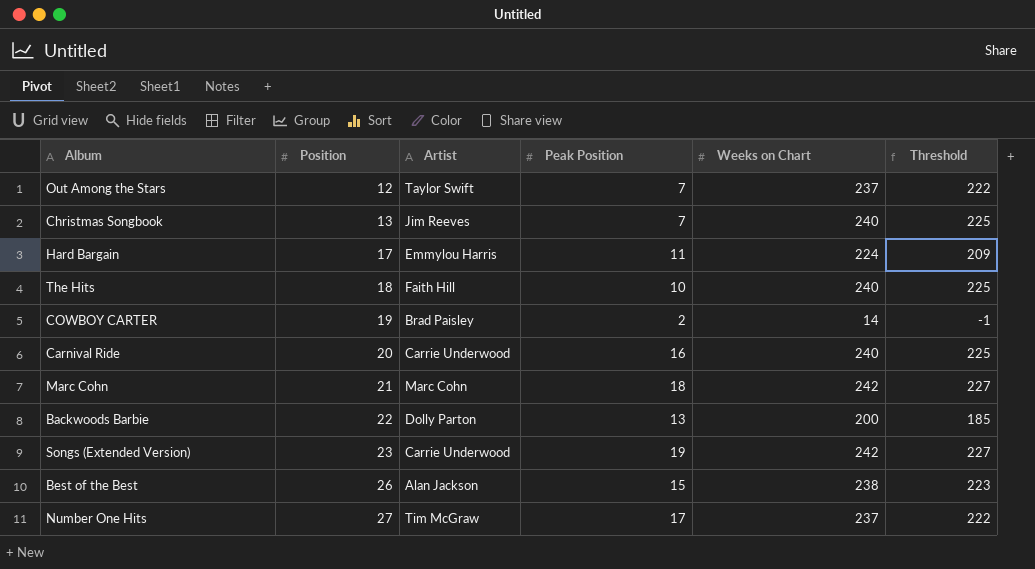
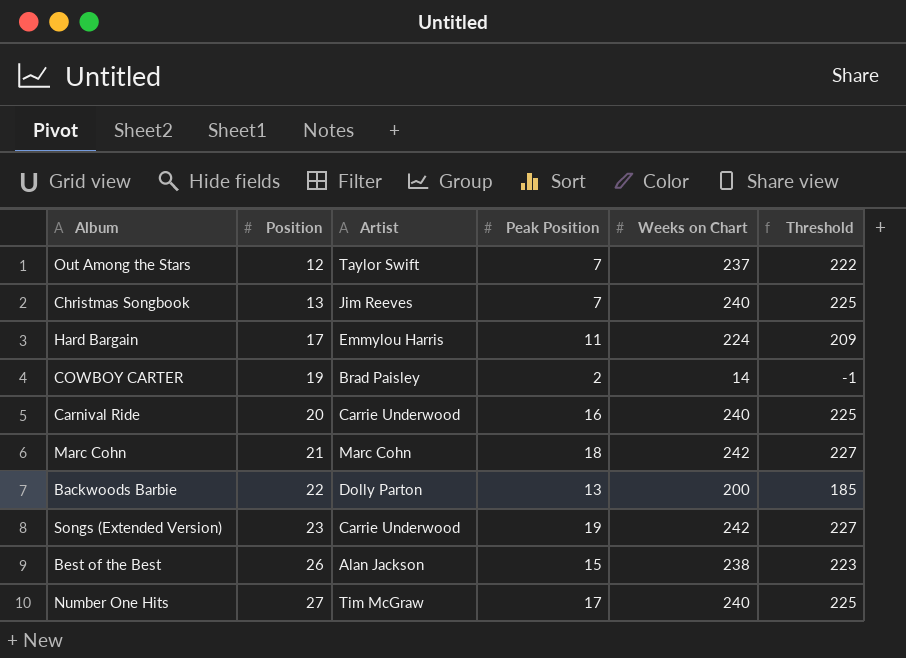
row The Hits: 18 | Faith Hill | 10 | 240 | 225 -> none
Number One Hits | Weeks on Chart: 237 -> 240
Number One Hits | Threshold: 222 -> 225

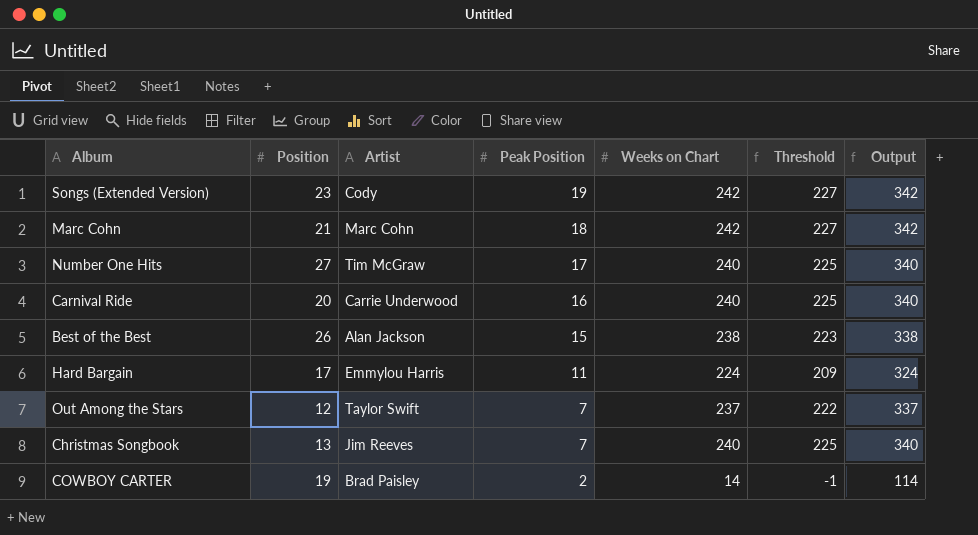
row order: Position ascending -> Peak Position descending
column Output | formula: none -> [Weeks on Chart] + 100
row Backwoods Barbie: 22 | Dolly Parton | 13 | 200 | 185 -> none
Songs (Extended Version) | Artist: Carrie Underwood -> Cody

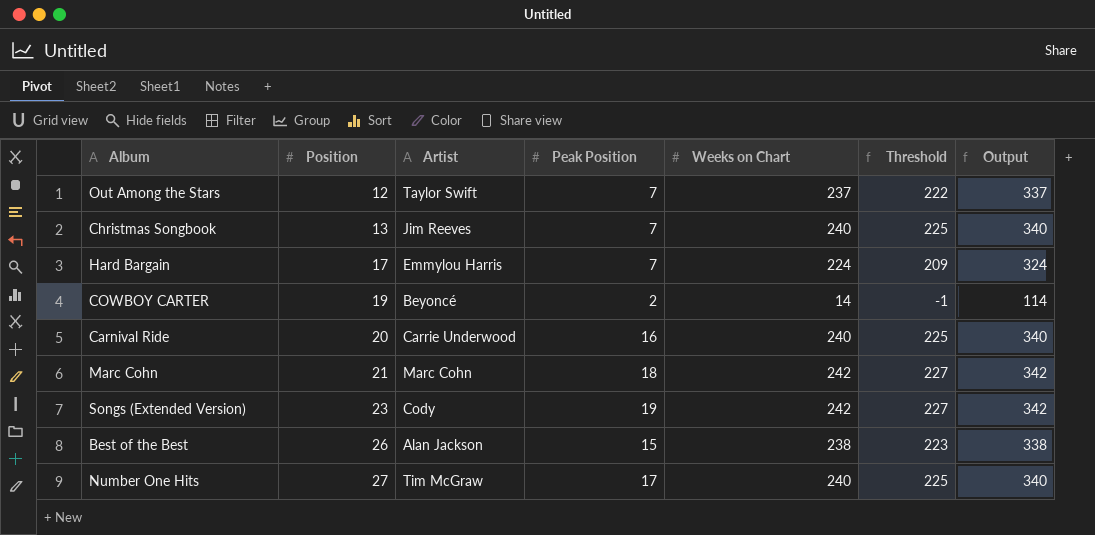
row order: Peak Position descending -> Position ascending
Hard Bargain | Peak Position: 11 -> 7
COWBOY CARTER | Artist: Brad Paisley -> Beyoncé

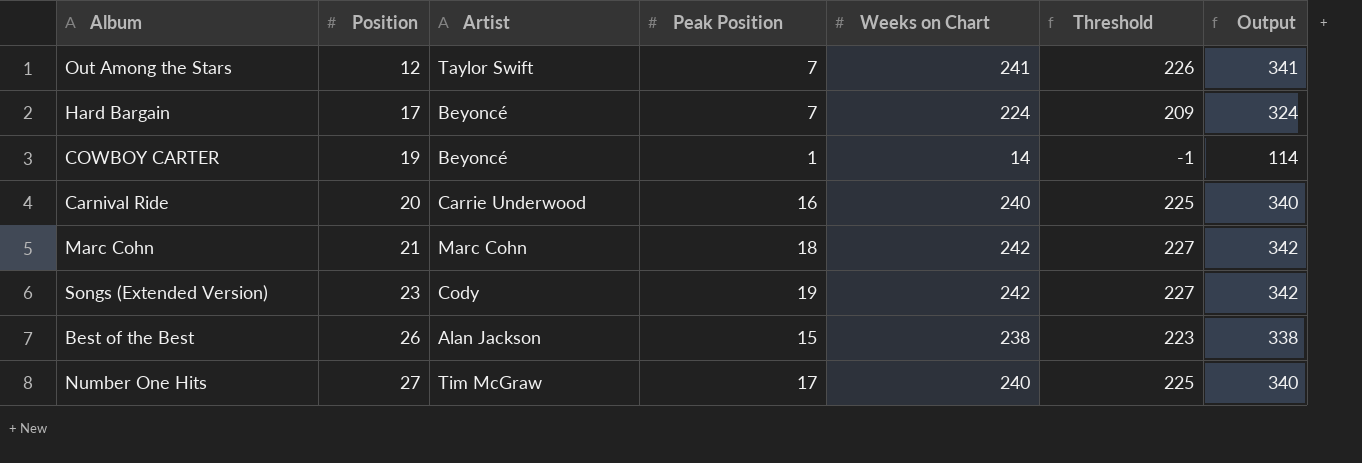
row Christmas Songbook: 13 | Jim Reeves | 7 | 240 | 225 | 340 -> none
Out Among the Stars | Weeks on Chart: 237 -> 241
Out Among the Stars | Threshold: 222 -> 226
Out Among the Stars | Output: 337 -> 341
Hard Bargain | Artist: Emmylou Harris -> Beyoncé
COWBOY CARTER | Peak Position: 2 -> 1

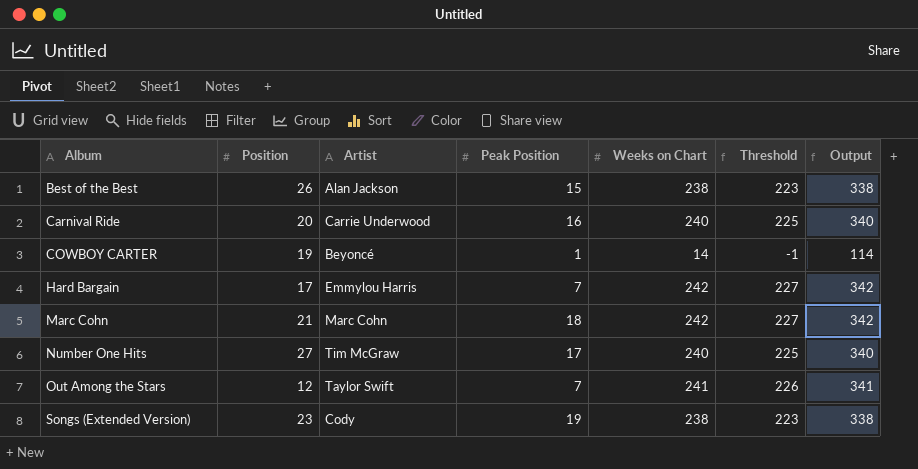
row order: Position ascending -> Album ascending
Hard Bargain | Artist: Beyoncé -> Emmylou Harris
Hard Bargain | Weeks on Chart: 224 -> 242
Hard Bargain | Threshold: 209 -> 227
Hard Bargain | Output: 324 -> 342
Songs (Extended Version) | Weeks on Chart: 242 -> 238
Songs (Extended Version) | Threshold: 227 -> 223
Songs (Extended Version) | Output: 342 -> 338

